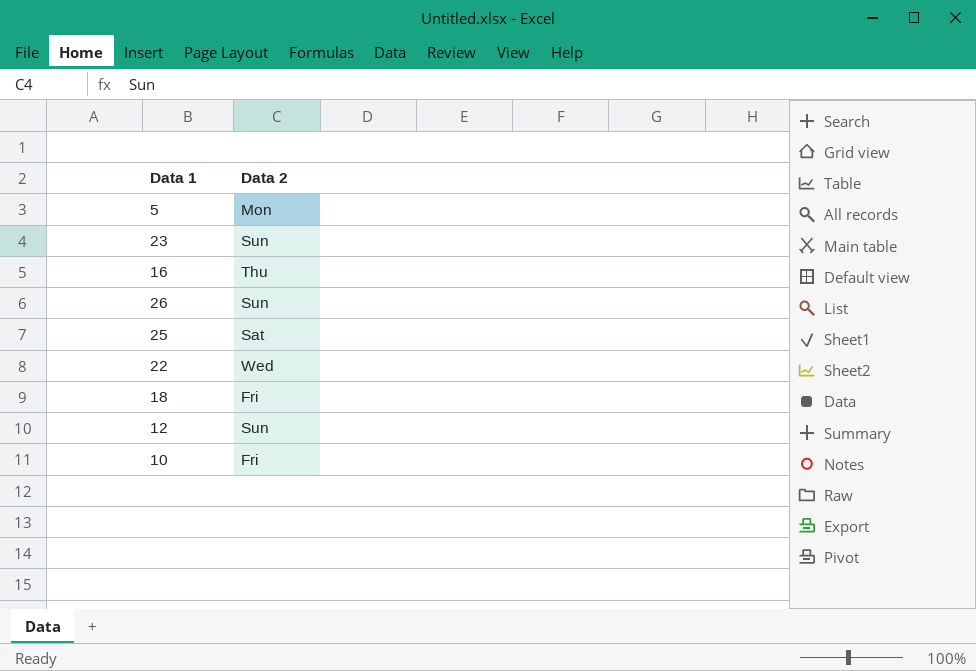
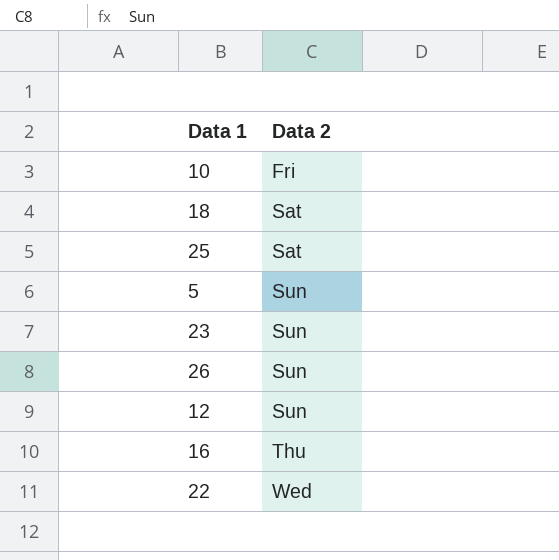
row order: none -> Data 2 ascending
18 | Data 2: Fri -> Sat
5 | Data 2: Mon -> Sun

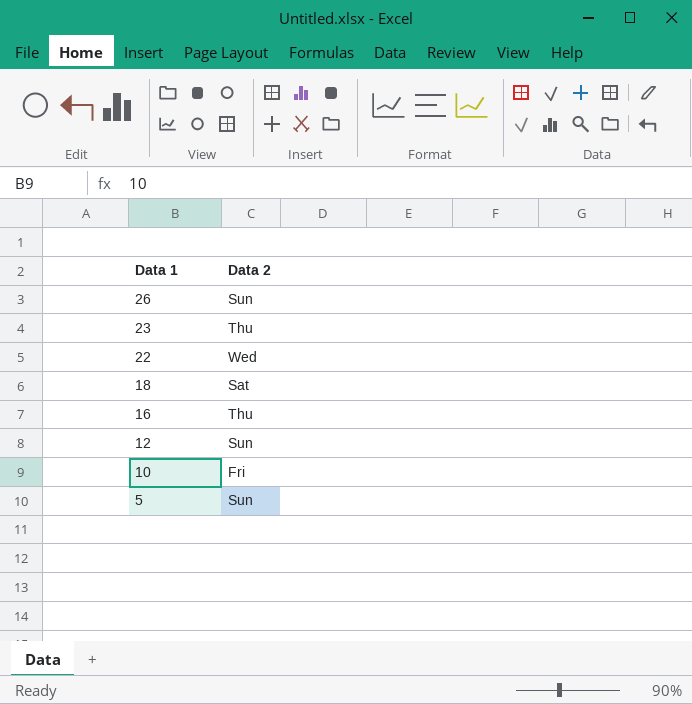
row order: Data 2 ascending -> Data 1 descending
row 25: Sat -> none
23 | Data 2: Sun -> Thu

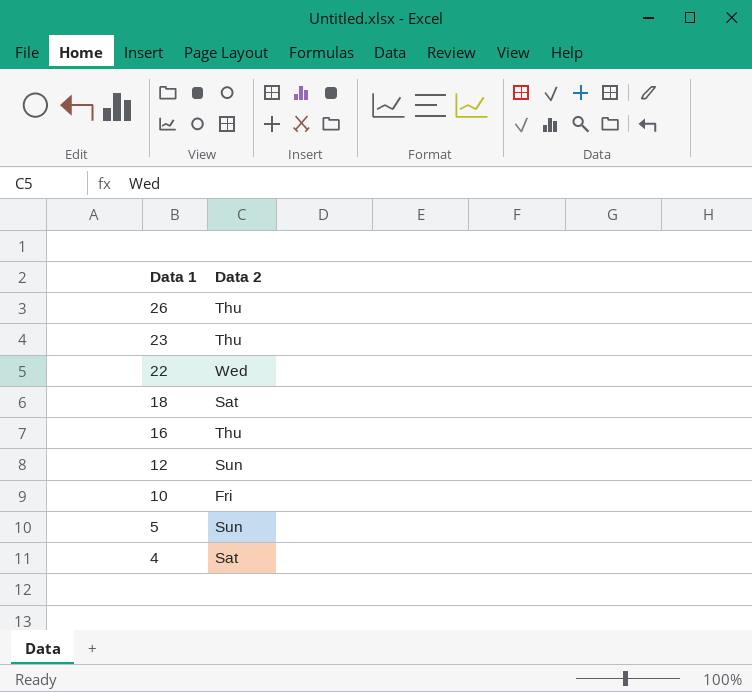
26 | Data 2: Sun -> Thu
row 4: none -> Sat

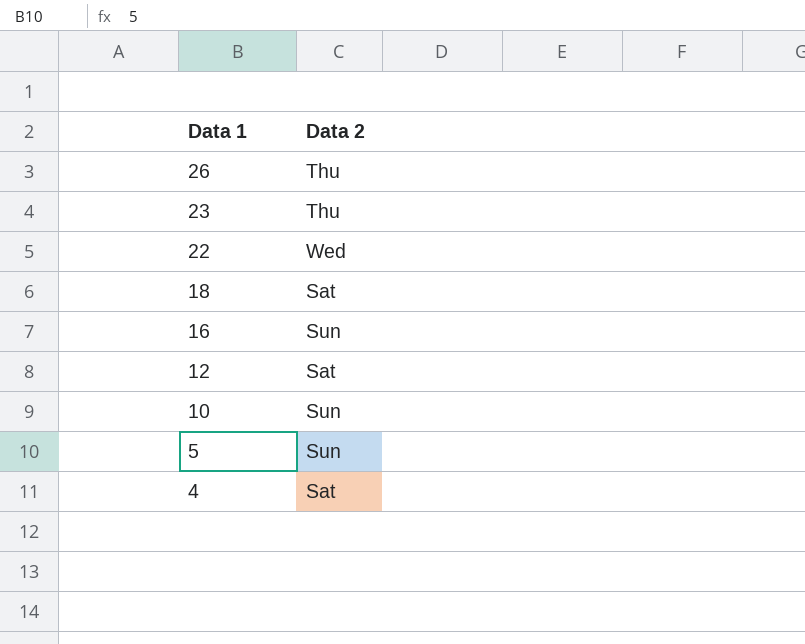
16 | Data 2: Thu -> Sun
12 | Data 2: Sun -> Sat
10 | Data 2: Fri -> Sun

